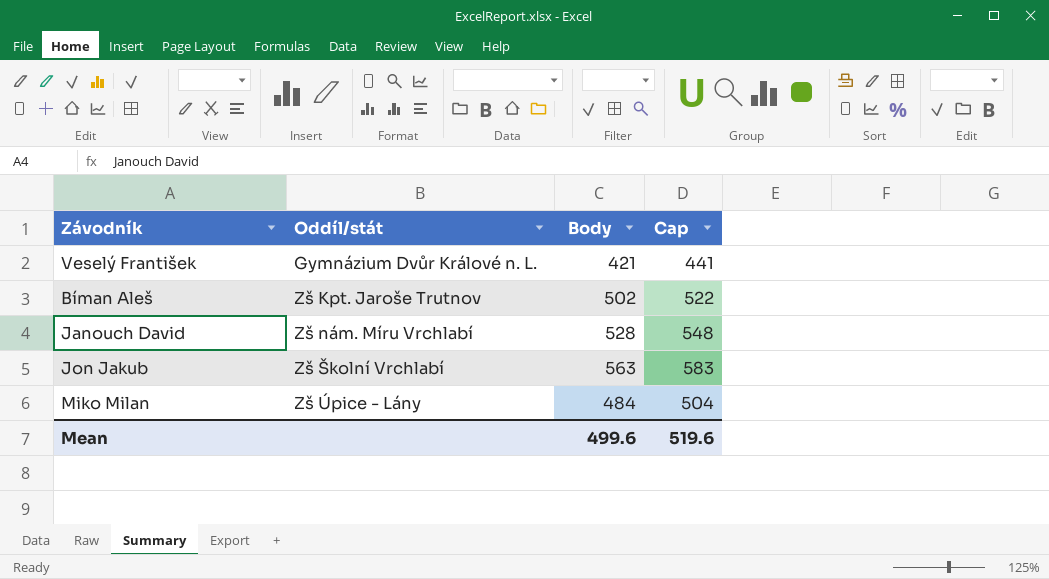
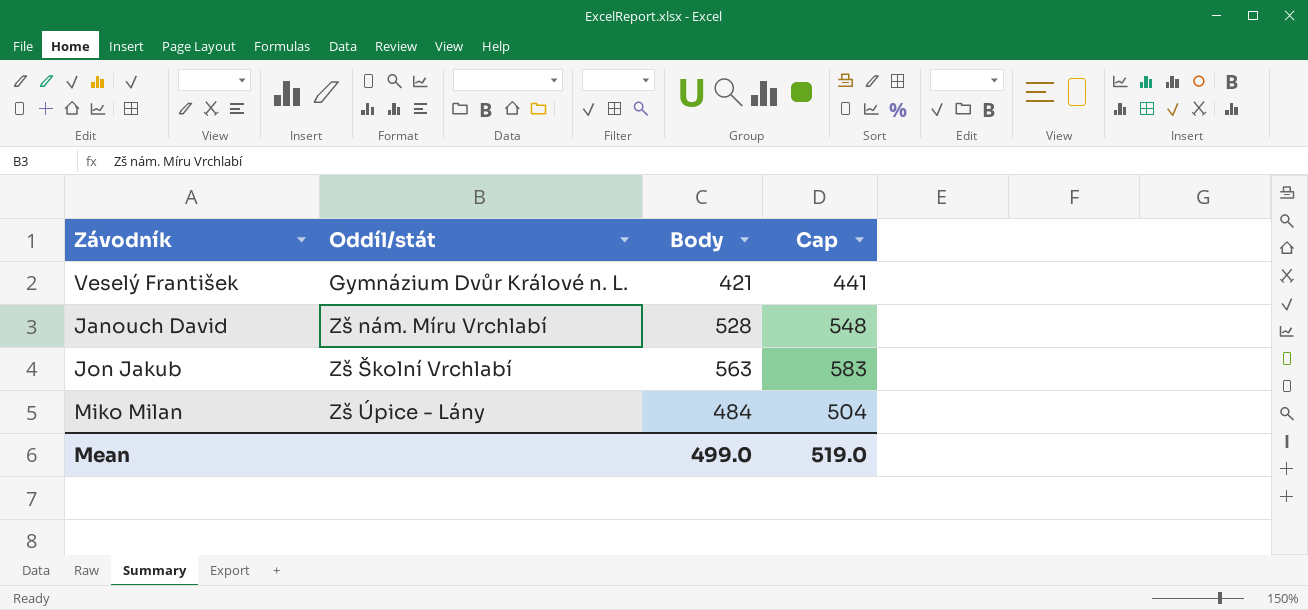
row Bíman Aleš: Zš Kpt. Jaroše Trutnov | 502 | 522 -> none
Mean | Body: 499.6 -> 499.0
Mean | Cap: 519.6 -> 519.0

